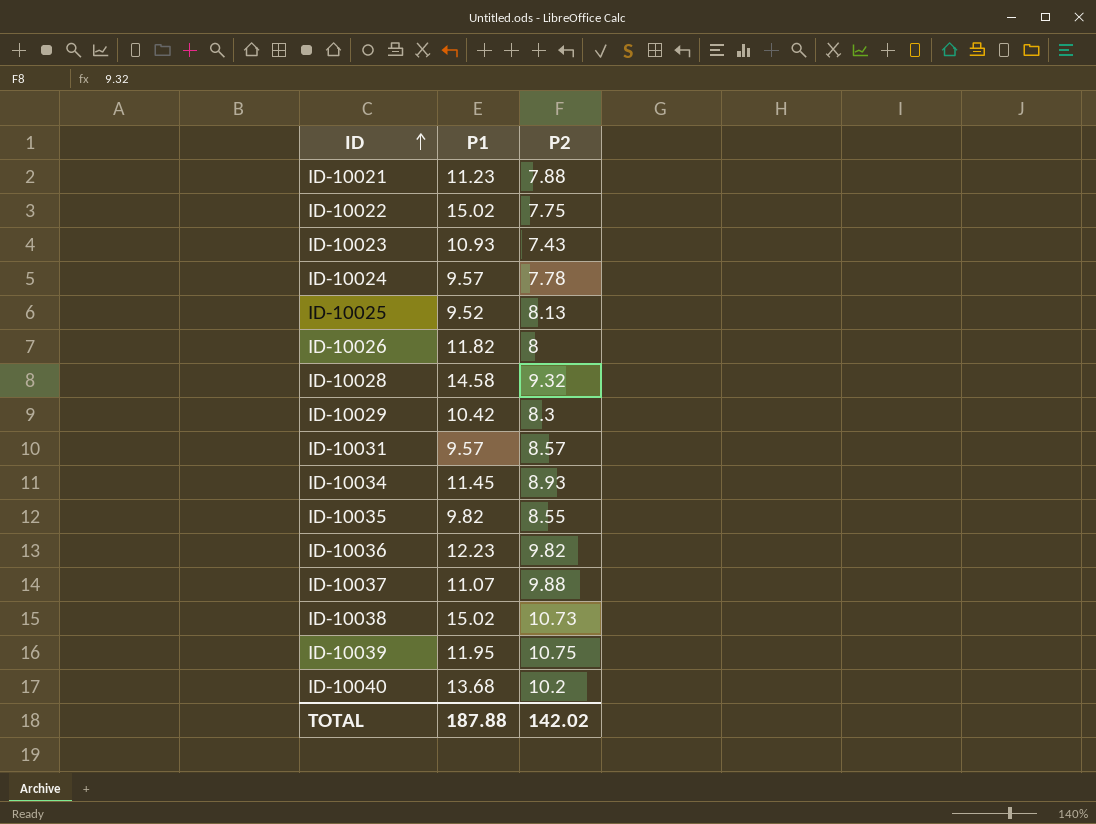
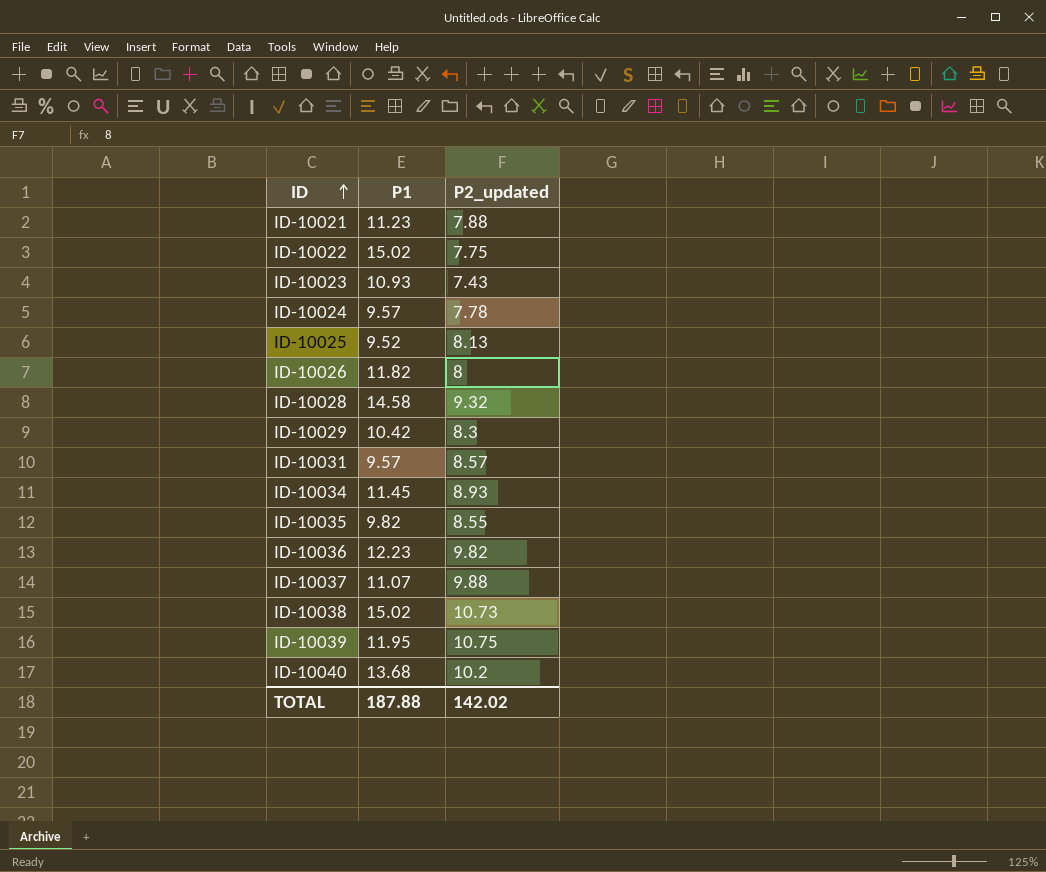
column name: P2 -> P2_updated

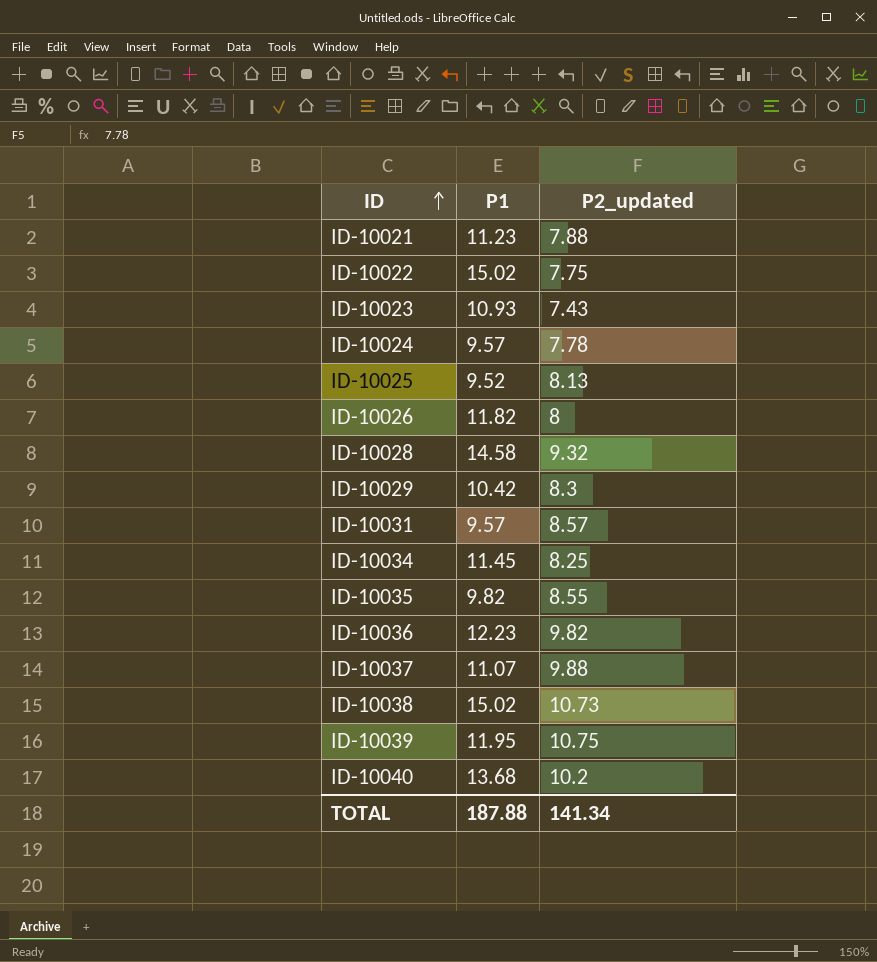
ID-10034 | P2_updated: 8.93 -> 8.25
TOTAL | P2_updated: 142.02 -> 141.34

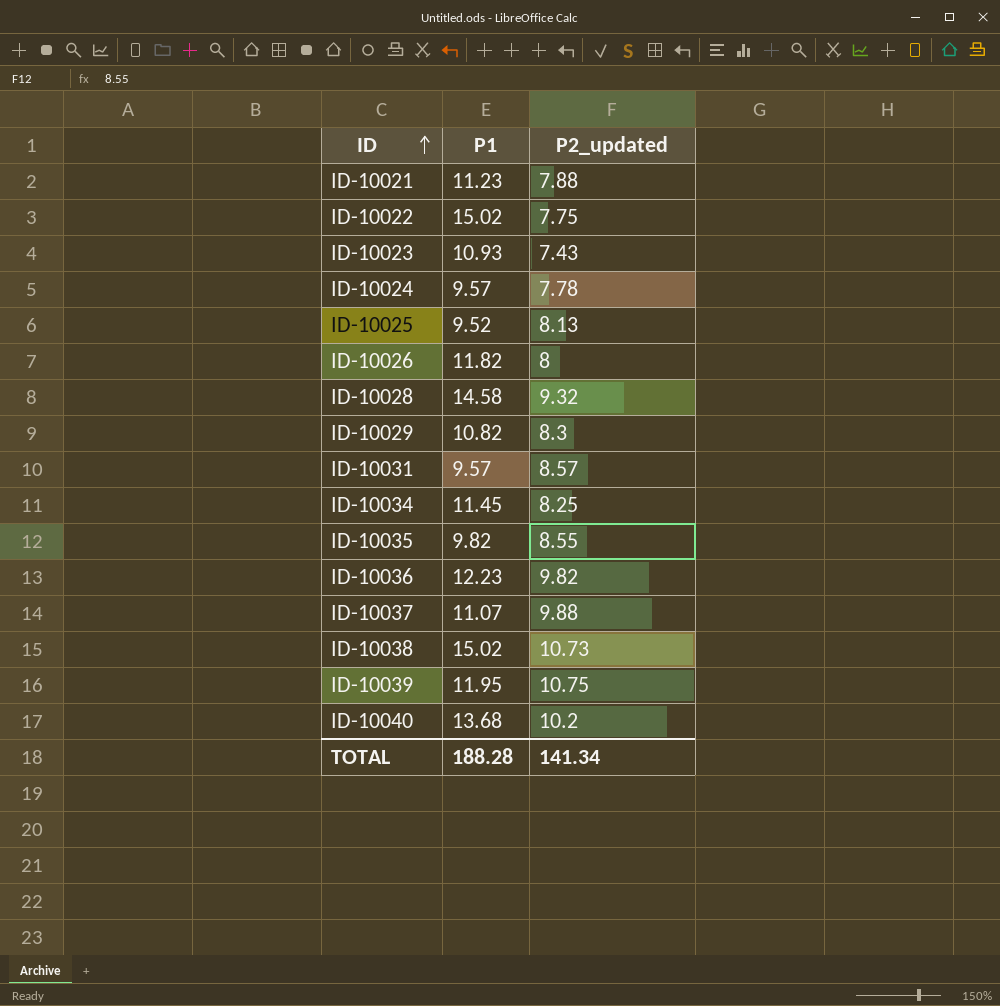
ID-10029 | P1: 10.42 -> 10.82
TOTAL | P1: 187.88 -> 188.28

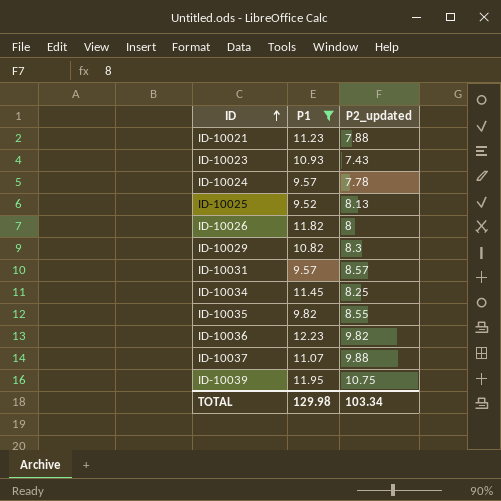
filter: none -> P1 <= 12.23
TOTAL | P1: 188.28 -> 129.98
TOTAL | P2_updated: 141.34 -> 103.34

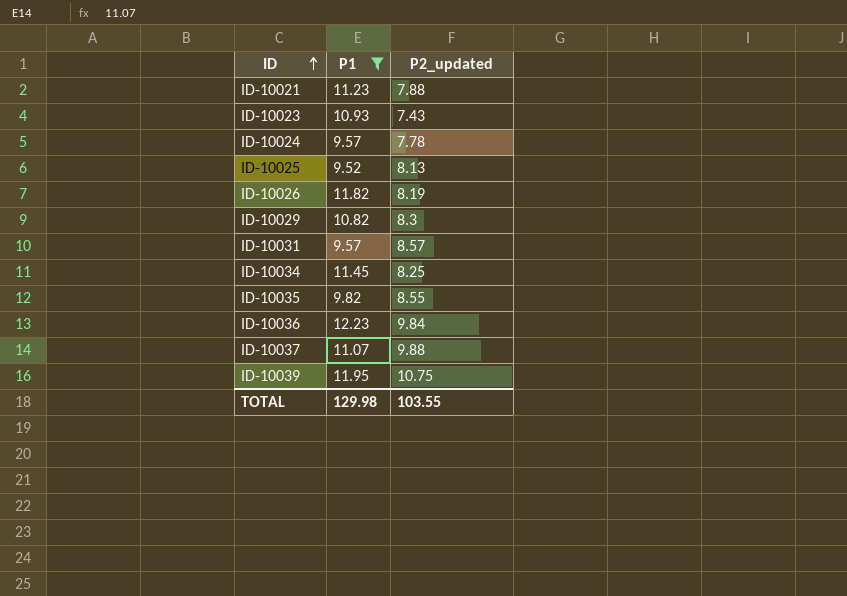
ID-10026 | P2_updated: 8 -> 8.19
ID-10036 | P2_updated: 9.82 -> 9.84
TOTAL | P2_updated: 103.34 -> 103.55

